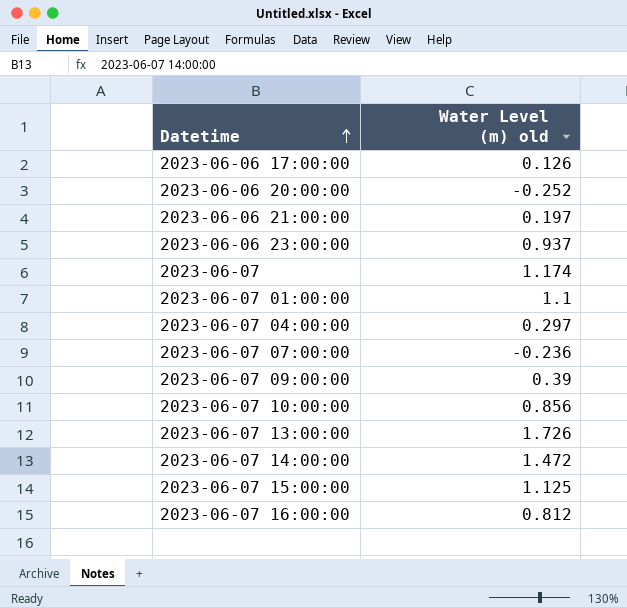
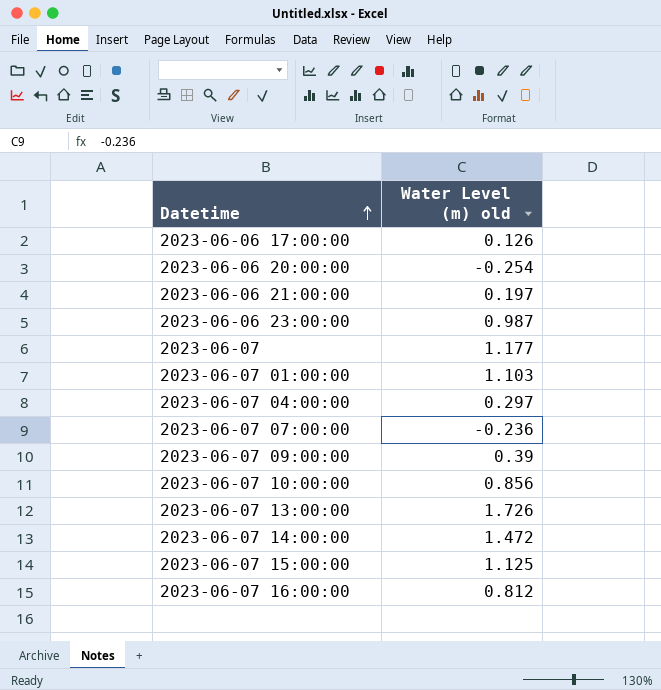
2023-06-06 20:00:00 | Water Level (m) old: -0.252 -> -0.254
2023-06-06 23:00:00 | Water Level (m) old: 0.937 -> 0.987
2023-06-07 | Water Level (m) old: 1.174 -> 1.177
2023-06-07 01:00:00 | Water Level (m) old: 1.1 -> 1.103

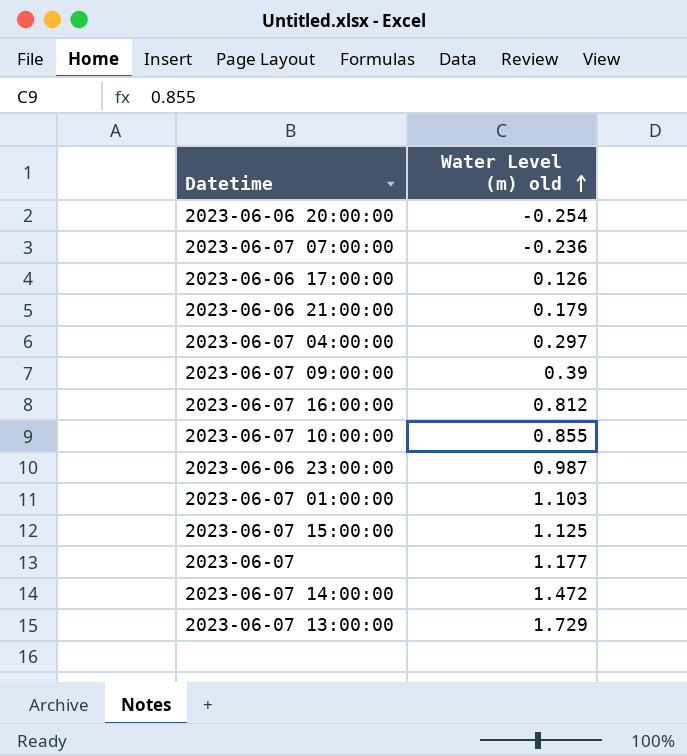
row order: Datetime ascending -> Water Level (m) old ascending
2023-06-06 21:00:00 | Water Level (m) old: 0.197 -> 0.179
2023-06-07 10:00:00 | Water Level (m) old: 0.856 -> 0.855
2023-06-07 13:00:00 | Water Level (m) old: 1.726 -> 1.729

